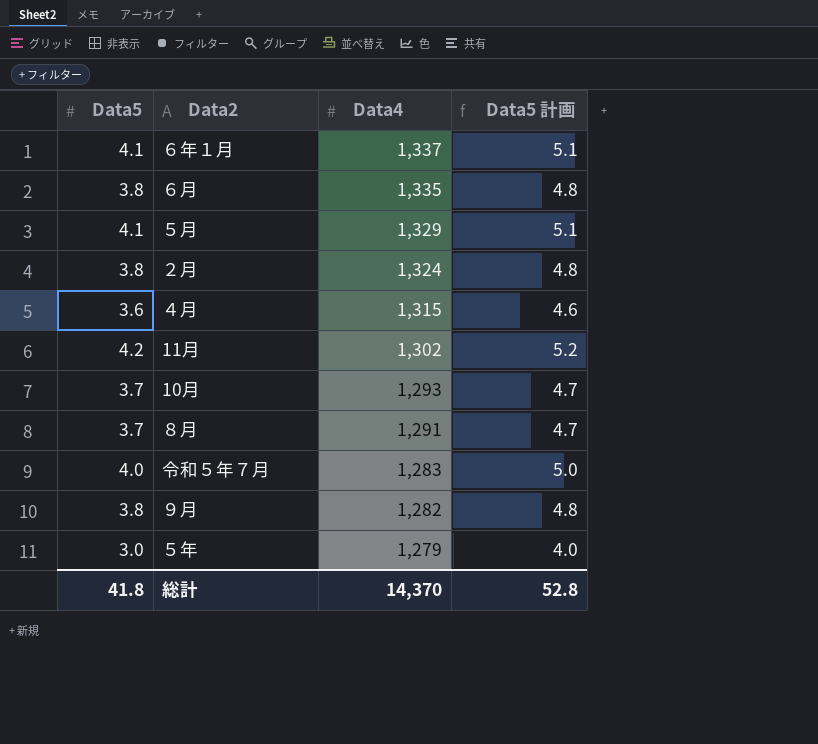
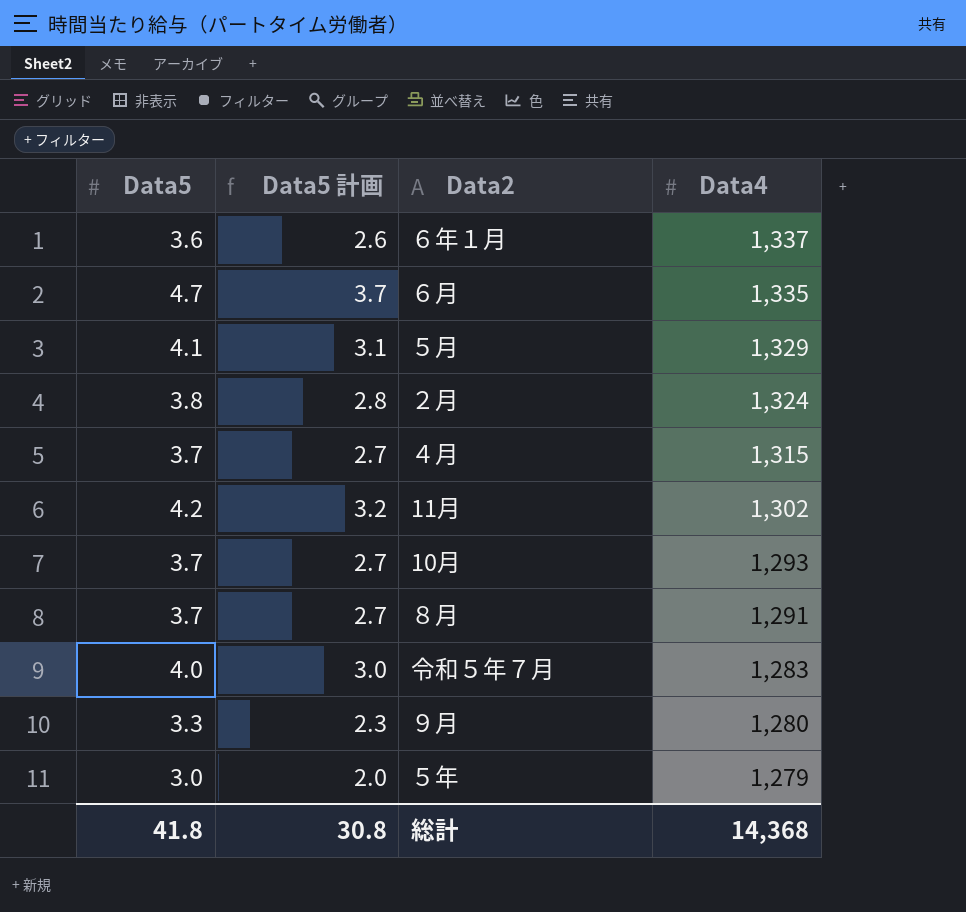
column Data5 計画 | formula: [Data5] + 1 -> [Data5] - 1
column Data5 計画 | position: 4 -> 2
６年１月 | Data5: 4.1 -> 3.6
６月 | Data5: 3.8 -> 4.7
４月 | Data5: 3.6 -> 3.7
９月 | Data5: 3.8 -> 3.3
９月 | Data4: 1,282 -> 1,280
総計 | Data5 計画: 52.8 -> 30.8
総計 | Data4: 14,370 -> 14,368

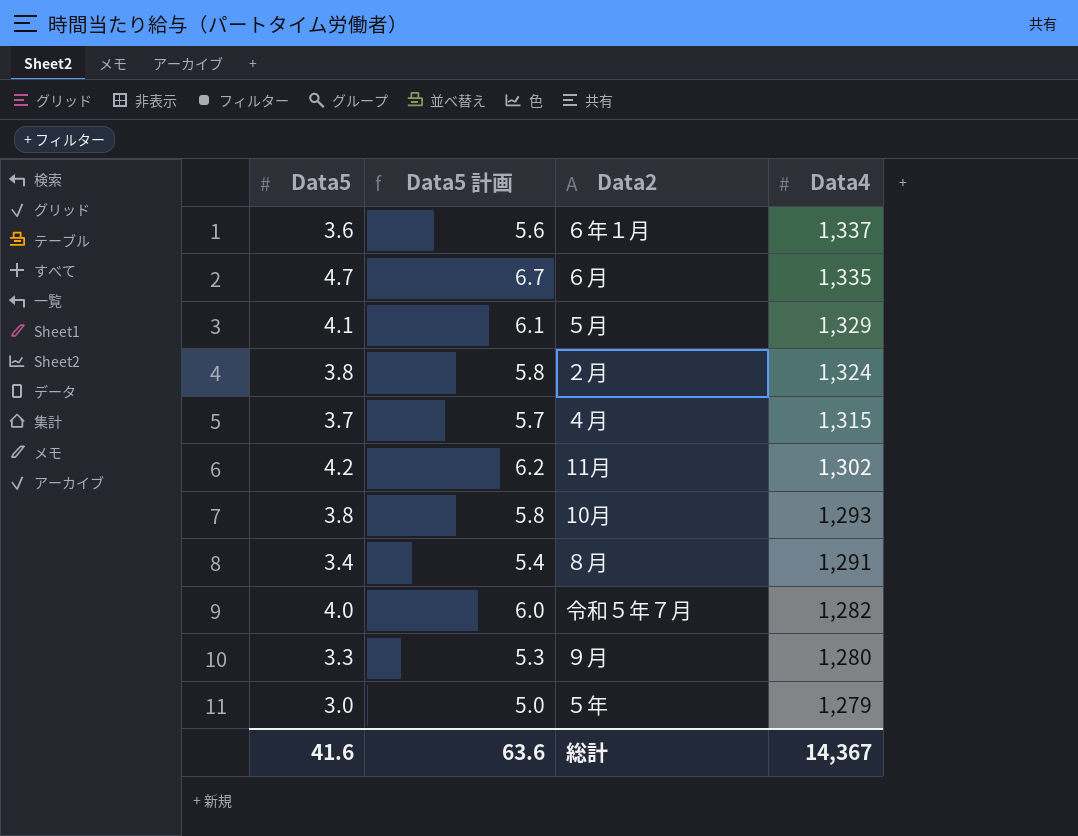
column Data5 計画 | formula: [Data5] - 1 -> [Data5] + 2
10月 | Data5: 3.7 -> 3.8
８月 | Data5: 3.7 -> 3.4
令和５年７月 | Data4: 1,283 -> 1,282
総計 | Data5: 41.8 -> 41.6
総計 | Data5 計画: 30.8 -> 63.6
総計 | Data4: 14,368 -> 14,367

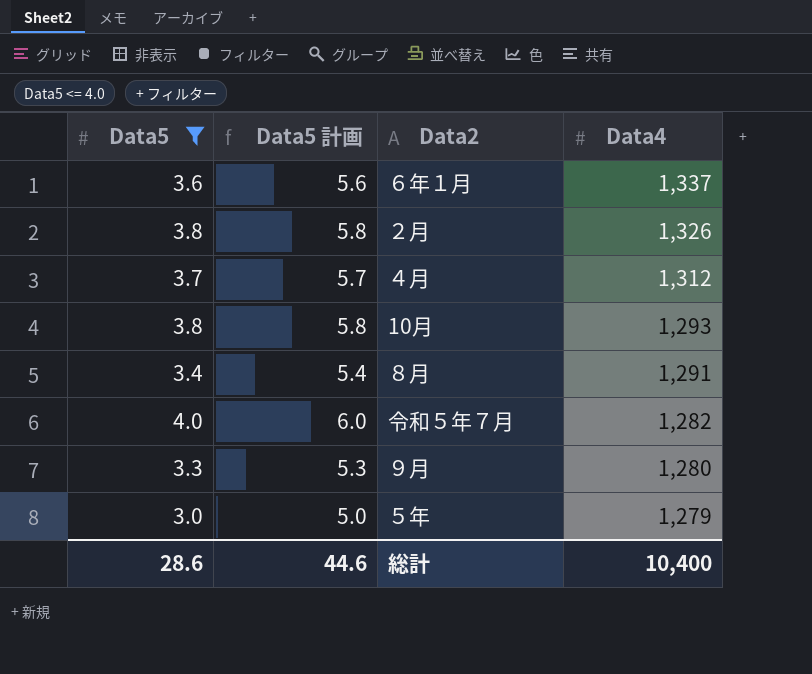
filter: none -> Data5 <= 4.0
２月 | Data4: 1,324 -> 1,326
４月 | Data4: 1,315 -> 1,312
総計 | Data5: 41.6 -> 28.6
総計 | Data5 計画: 63.6 -> 44.6
総計 | Data4: 14,367 -> 10,400

